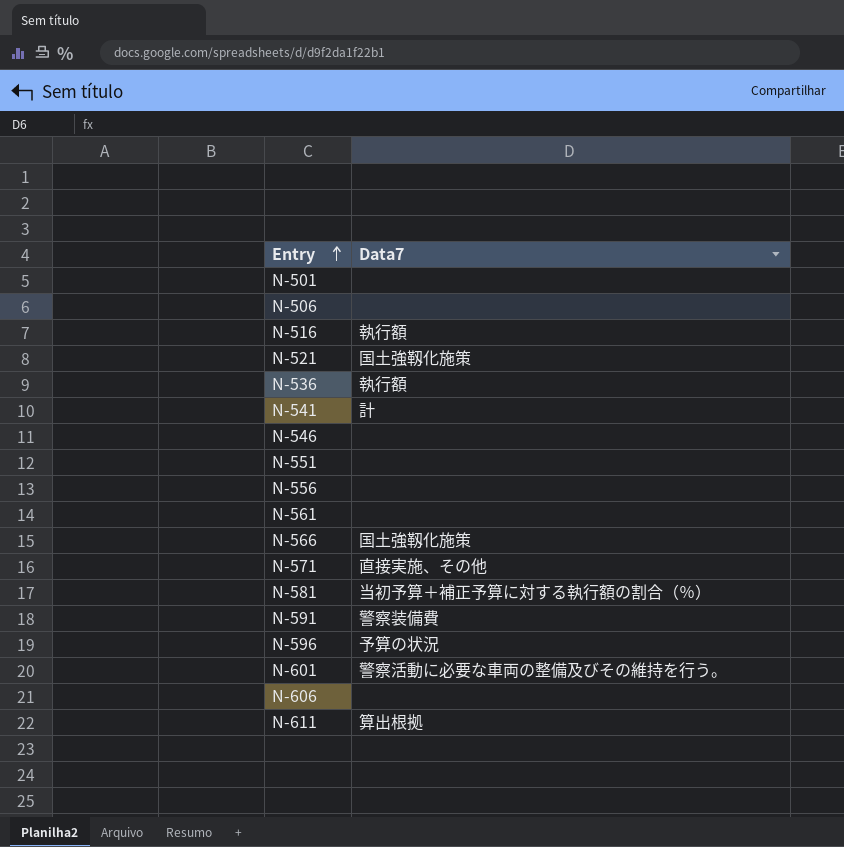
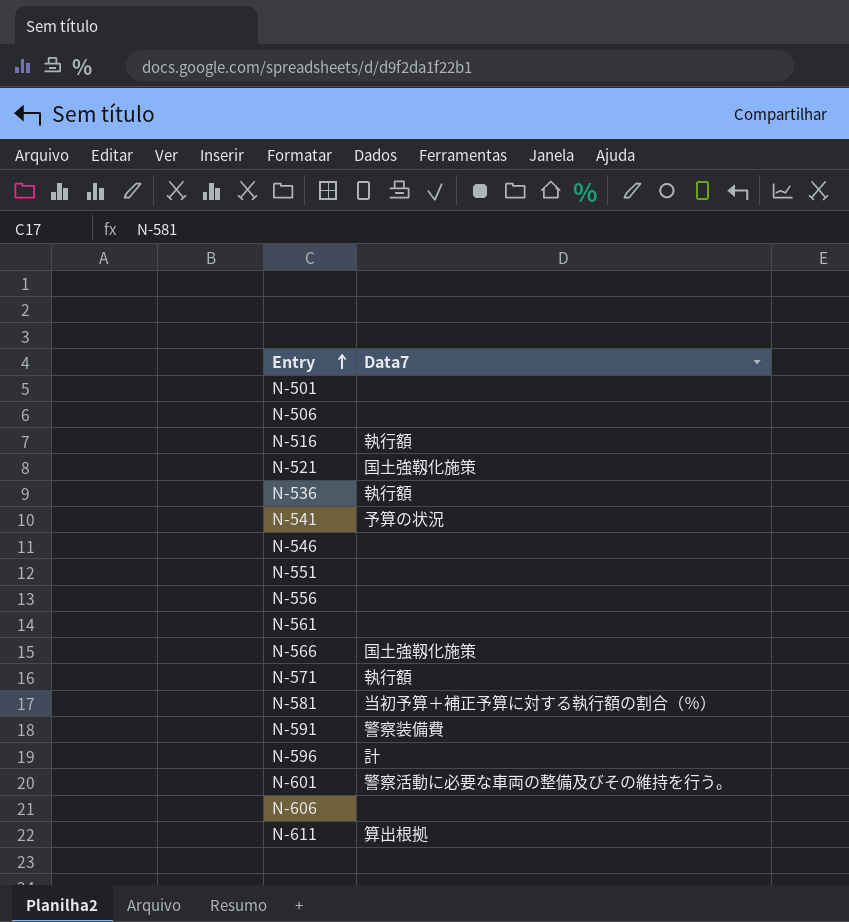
N-541 | Data7: 計 -> 予算の状況
N-571 | Data7: 直接実施、その他 -> 執行額
N-596 | Data7: 予算の状況 -> 計

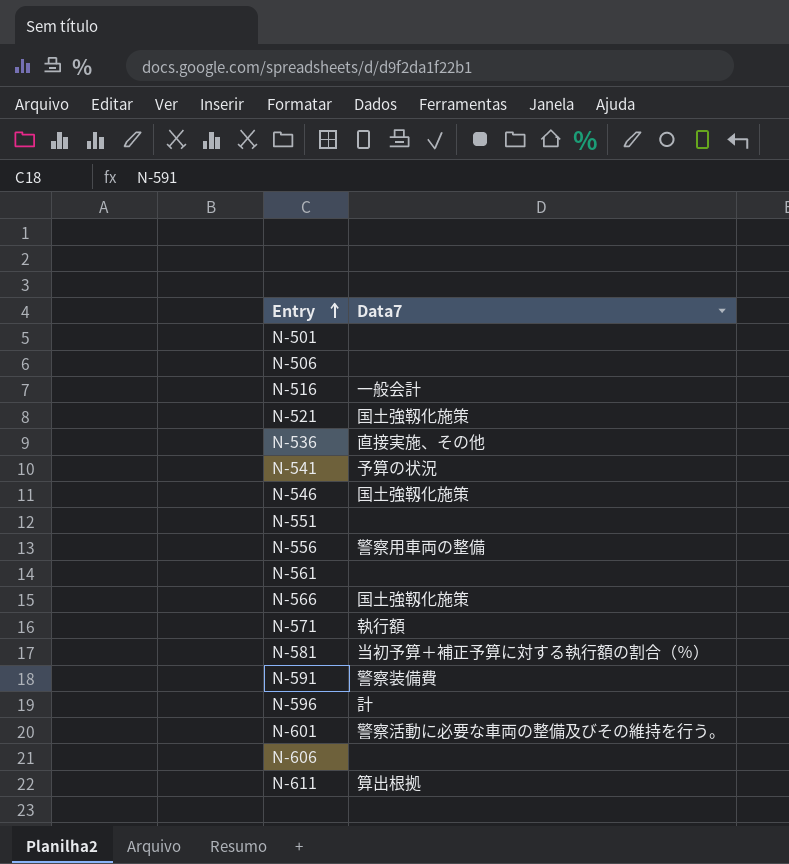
N-516 | Data7: 執行額 -> 一般会計
N-536 | Data7: 執行額 -> 直接実施、その他
N-546 | Data7: none -> 国土強靱化施策
N-556 | Data7: none -> 警察用車両の整備

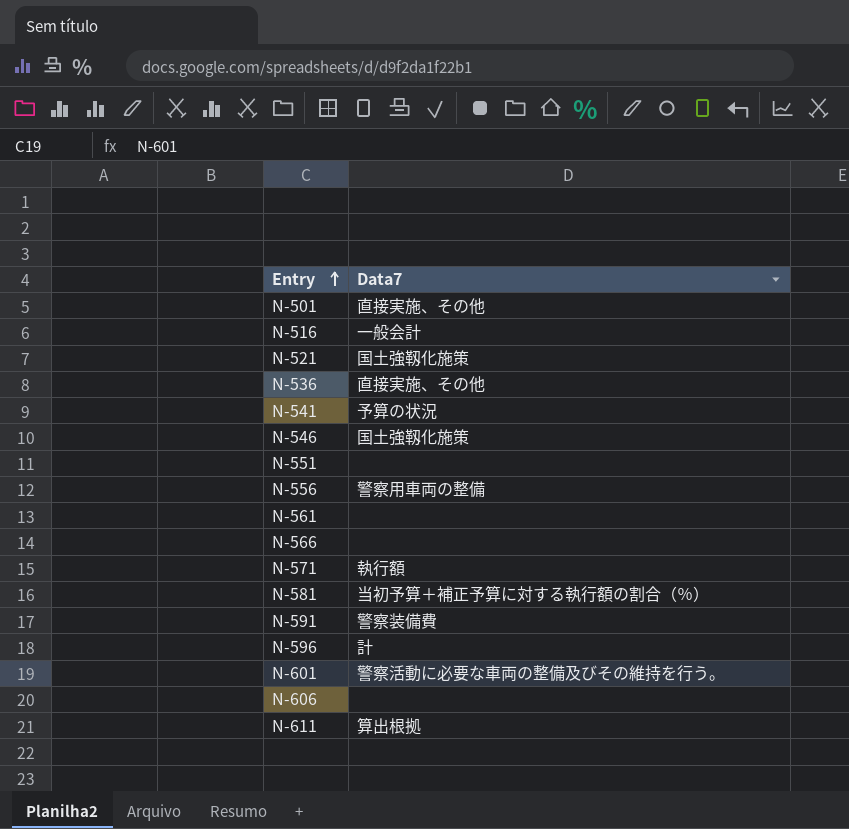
row N-506: none -> none
N-501 | Data7: none -> 直接実施、その他
N-566 | Data7: 国土強靱化施策 -> none

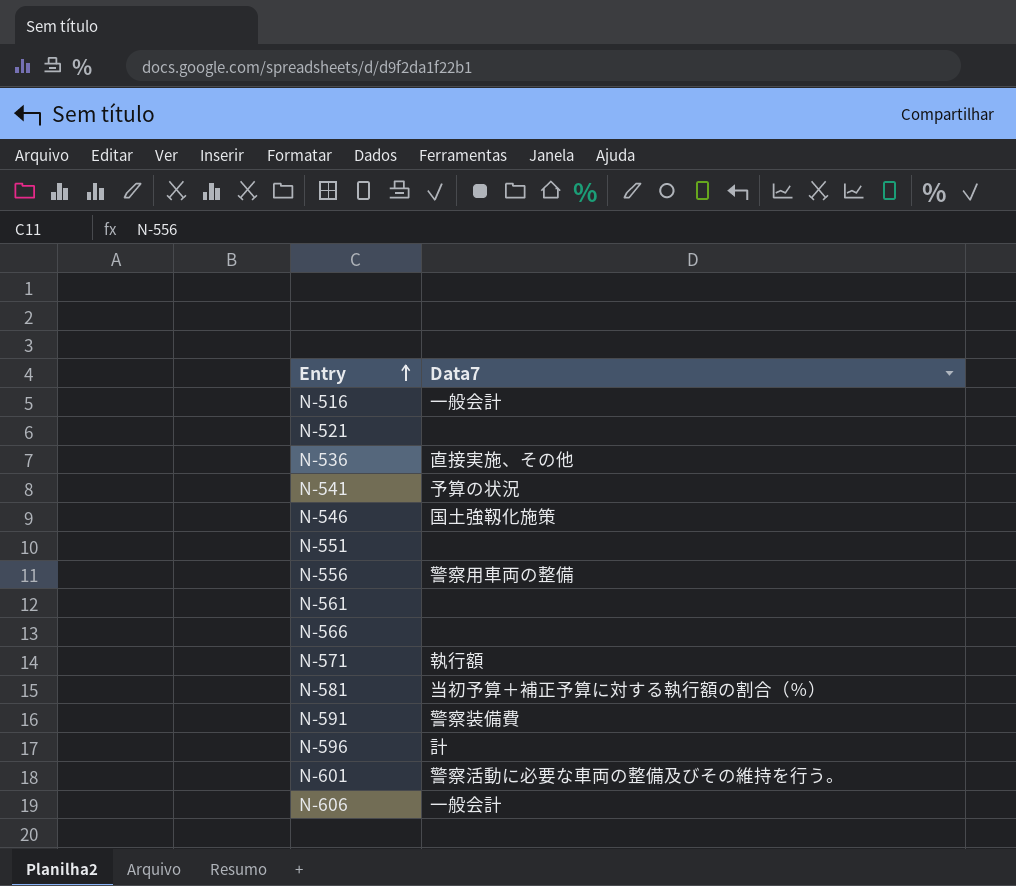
row N-501: 直接実施、その他 -> none
row N-611: 算出根拠 -> none
N-521 | Data7: 国土強靱化施策 -> none
N-606 | Data7: none -> 一般会計

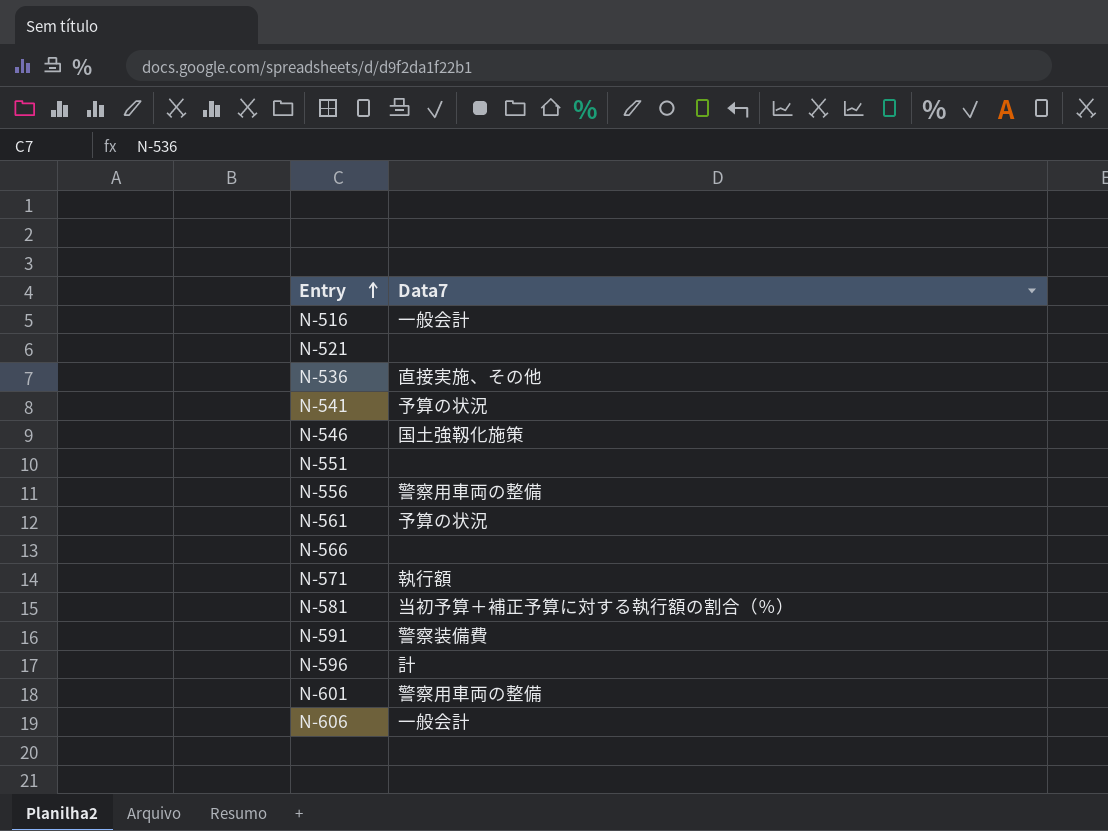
N-561 | Data7: none -> 予算の状況
N-601 | Data7: 警察活動に必要な車両の整備及びその維持を行う。 -> 警察用車両の整備

